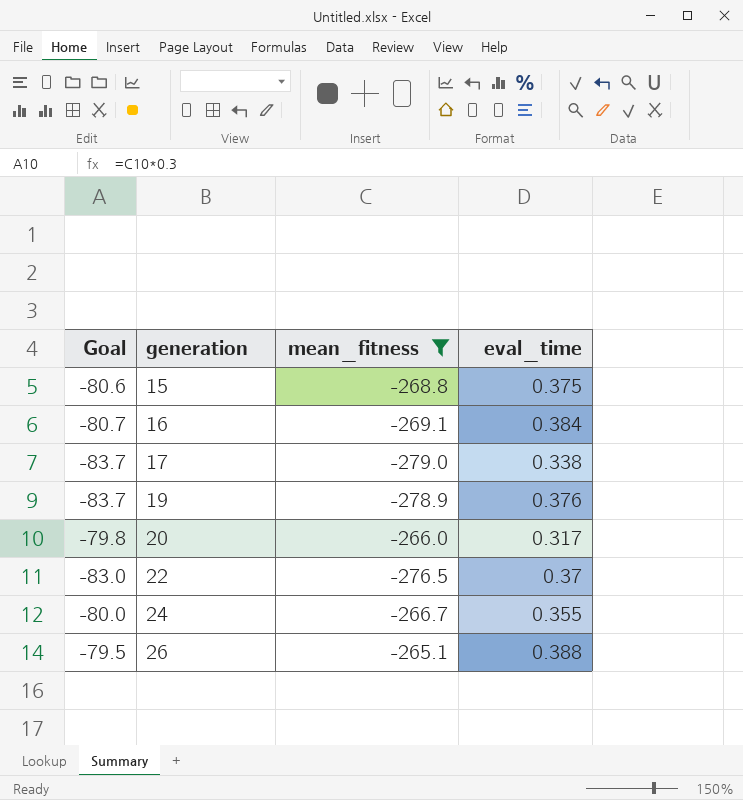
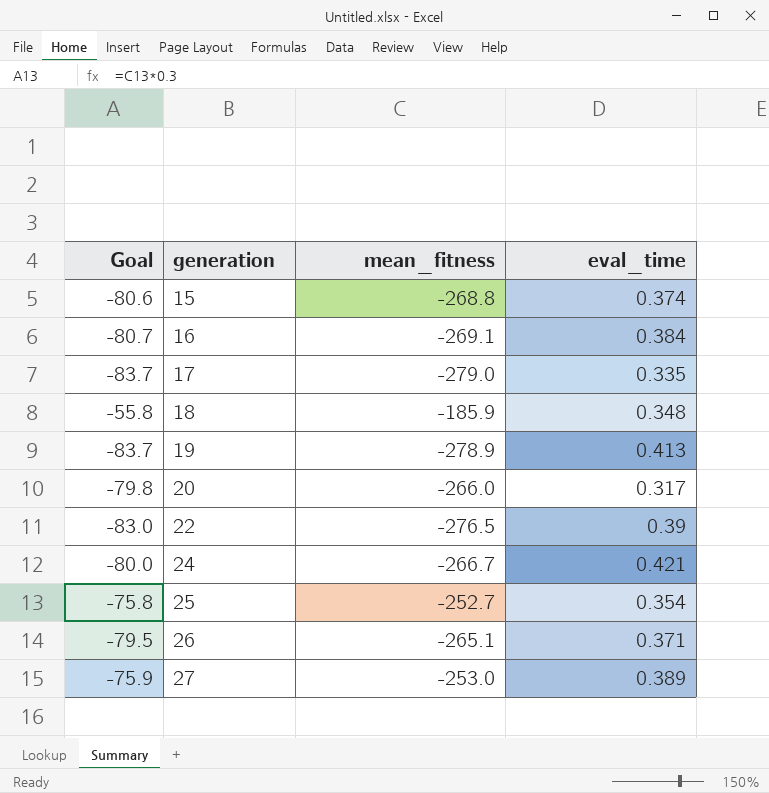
filter: mean_fitness <= -265.1 -> none
15 | eval_time: 0.375 -> 0.374
17 | eval_time: 0.338 -> 0.335
19 | eval_time: 0.376 -> 0.413
22 | eval_time: 0.37 -> 0.39
24 | eval_time: 0.355 -> 0.421
26 | eval_time: 0.388 -> 0.371

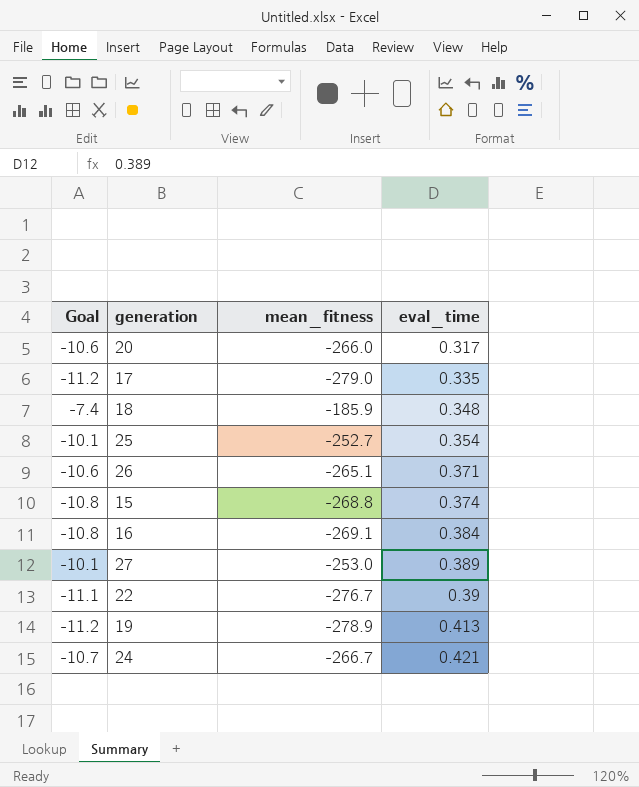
row order: generation ascending -> eval_time ascending
column Goal | formula: [mean_fitness] * 0.3 -> [mean_fitness] * 0.04
22 | mean_fitness: -276.5 -> -276.7

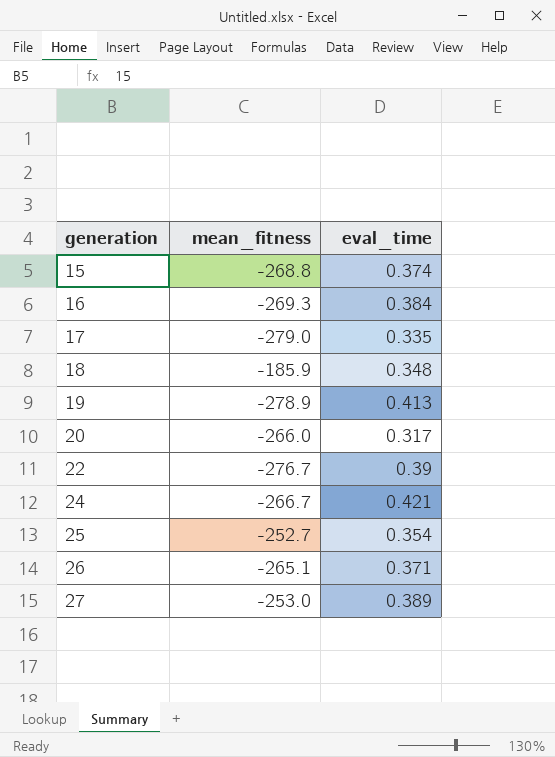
row order: eval_time ascending -> generation ascending
column Goal | formula: [mean_fitness] * 0.04 -> none
16 | mean_fitness: -269.1 -> -269.3

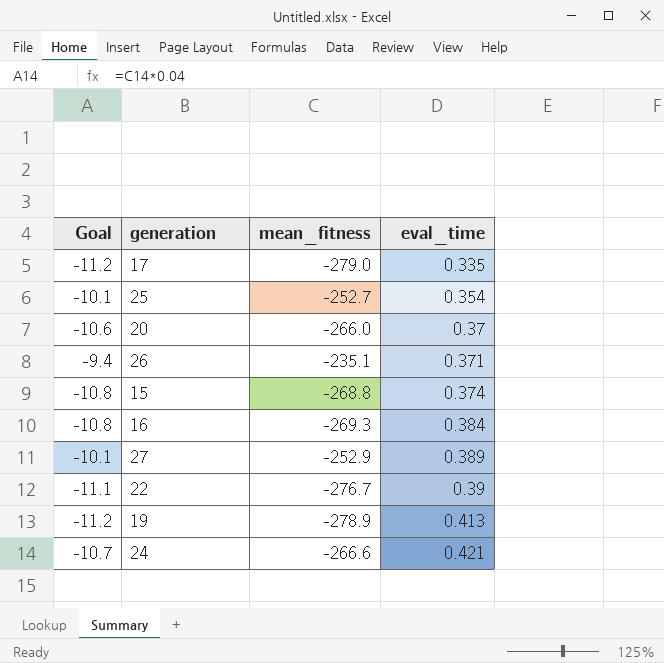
row order: generation ascending -> eval_time ascending
column Goal | formula: none -> [mean_fitness] * 0.04
row 18: -185.9 | 0.348 -> none
20 | eval_time: 0.317 -> 0.37
26 | mean_fitness: -265.1 -> -235.1
27 | mean_fitness: -253.0 -> -252.9
24 | mean_fitness: -266.7 -> -266.6

